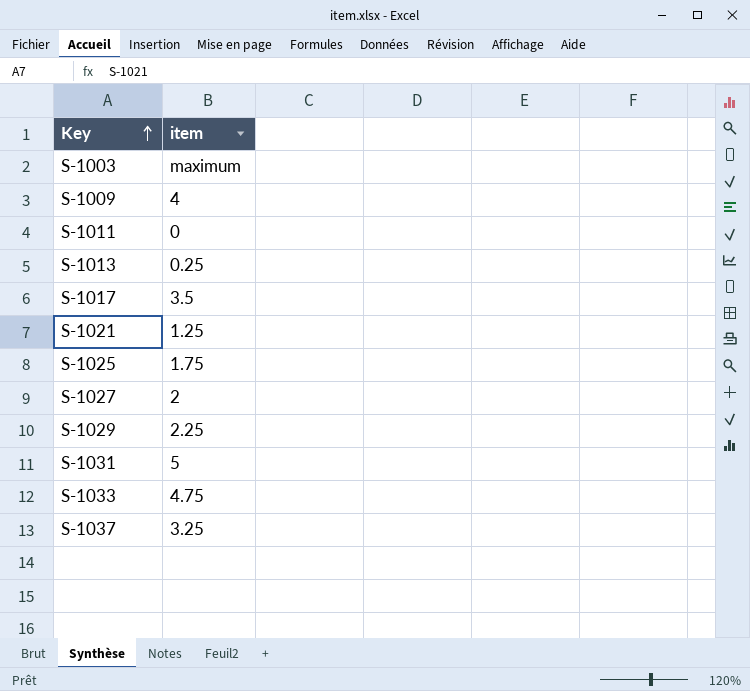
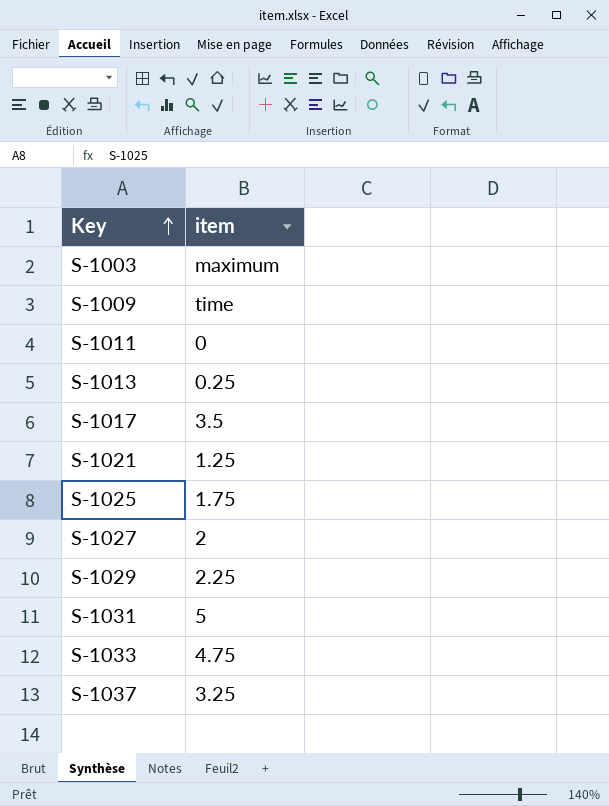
S-1009 | item: 4 -> time

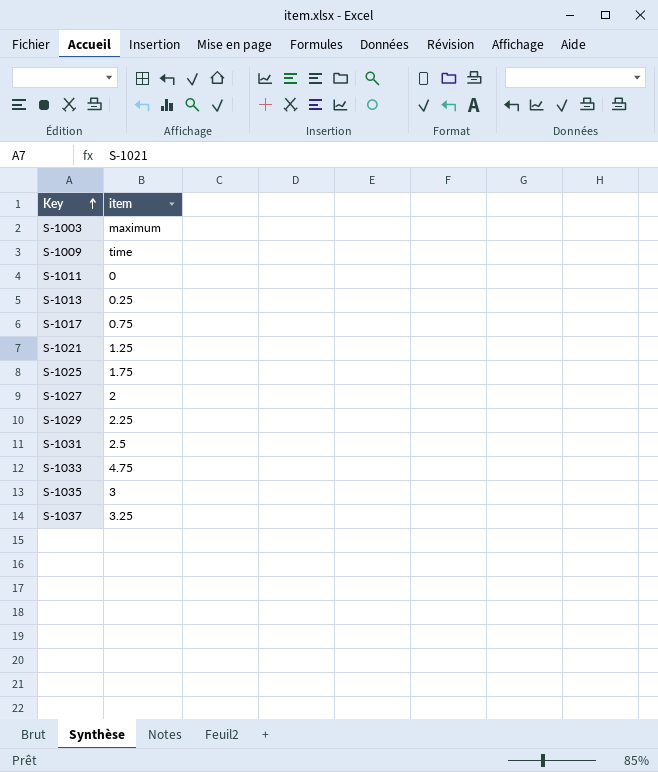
S-1017 | item: 3.5 -> 0.75
S-1031 | item: 5 -> 2.5
row S-1035: none -> 3

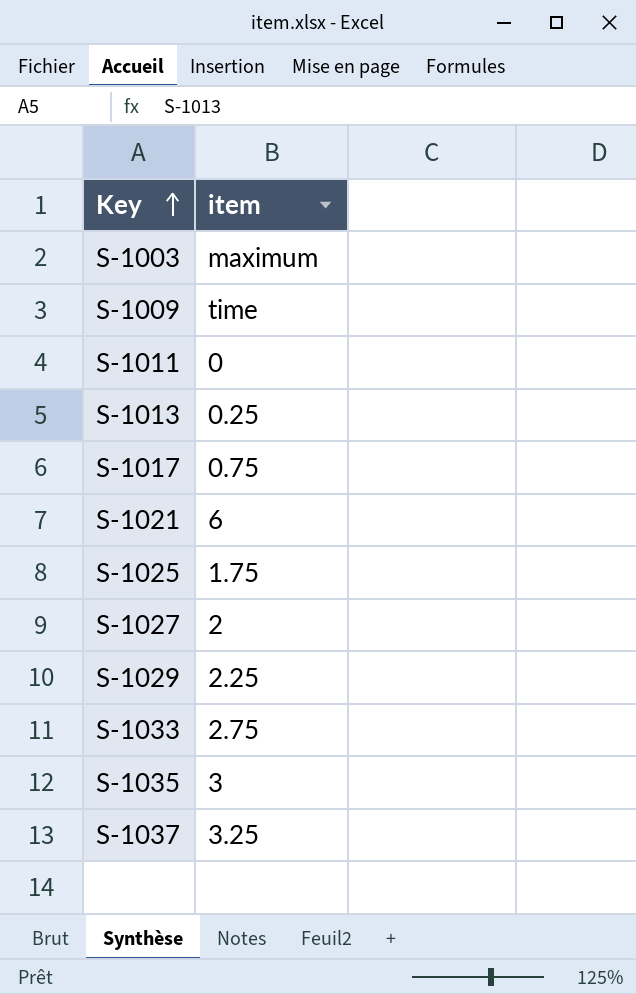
row S-1031: 2.5 -> none
S-1021 | item: 1.25 -> 6
S-1033 | item: 4.75 -> 2.75

